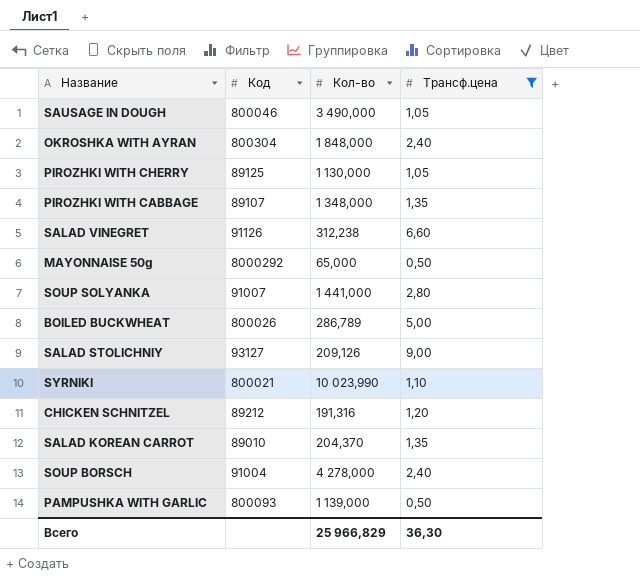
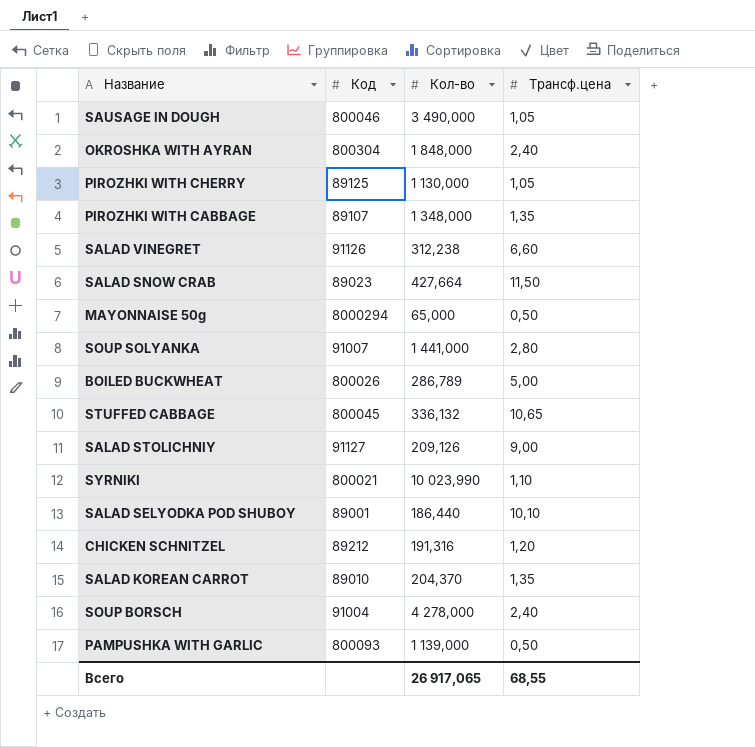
filter: Трансф.цена <= 9,00 -> none
MAYONNAISE 50g | Код: 8000292 -> 8000294
SALAD STOLICHNIY | Код: 93127 -> 91127
Всего | Кол-во: 25 966,829 -> 26 917,065
Всего | Трансф.цена: 36,30 -> 68,55

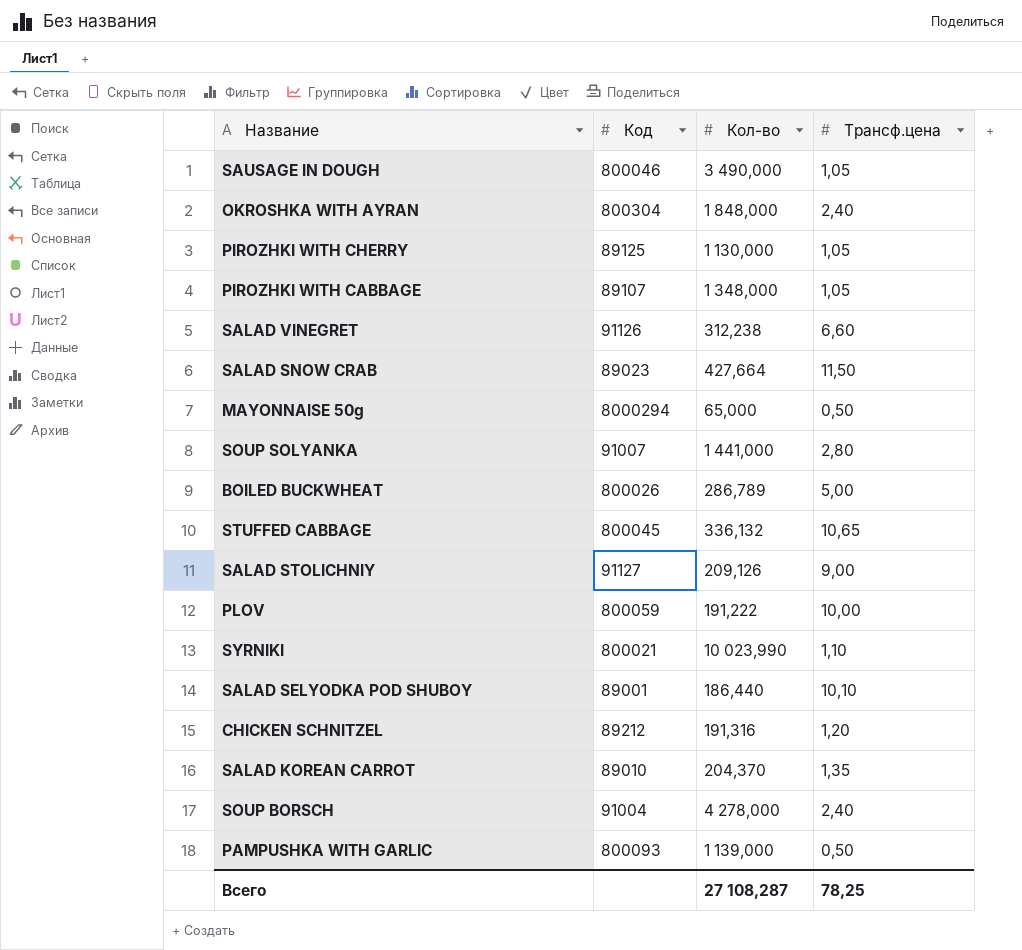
PIROZHKI WITH CABBAGE | Трансф.цена: 1,35 -> 1,05
row PLOV: none -> 800059 | 191,222 | 10,00
Всего | Кол-во: 26 917,065 -> 27 108,287
Всего | Трансф.цена: 68,55 -> 78,25

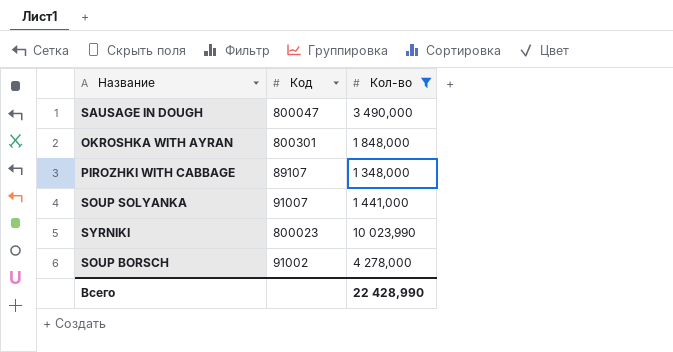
filter: none -> Кол-во >= 1 348,000
column Трансф.цена | position: 4 -> none
SAUSAGE IN DOUGH | Код: 800046 -> 800047
OKROSHKA WITH AYRAN | Код: 800304 -> 800301
SYRNIKI | Код: 800021 -> 800023
SOUP BORSCH | Код: 91004 -> 91002
Всего | Кол-во: 27 108,287 -> 22 428,990

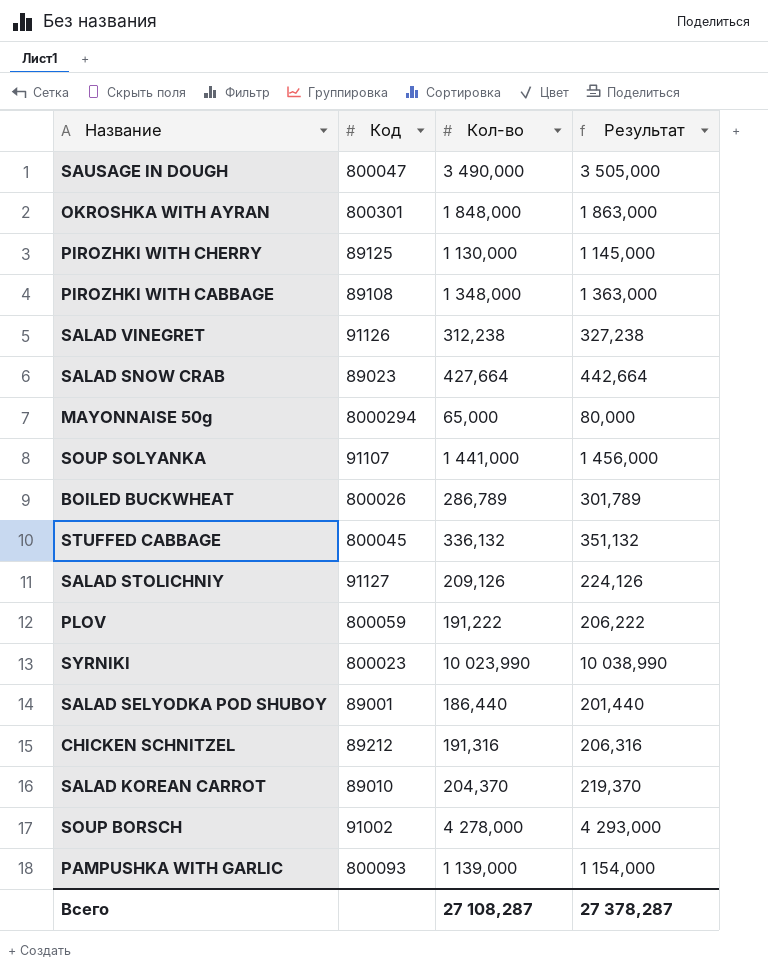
filter: Кол-во >= 1 348,000 -> none
column Результат | formula: none -> [Кол-во] + 15
PIROZHKI WITH CABBAGE | Код: 89107 -> 89108
SOUP SOLYANKA | Код: 91007 -> 91107
Всего | Кол-во: 22 428,990 -> 27 108,287

